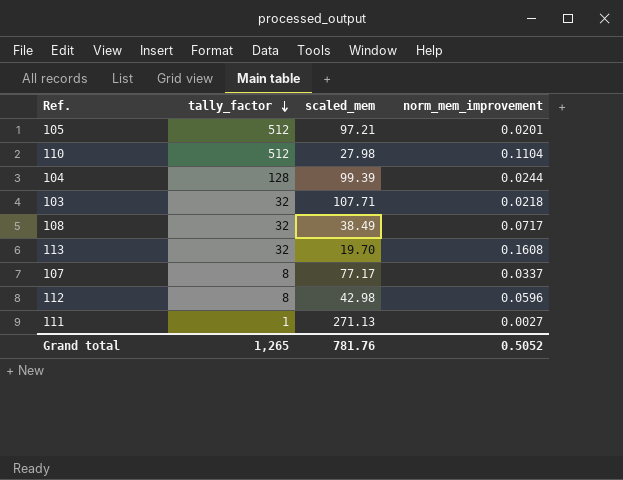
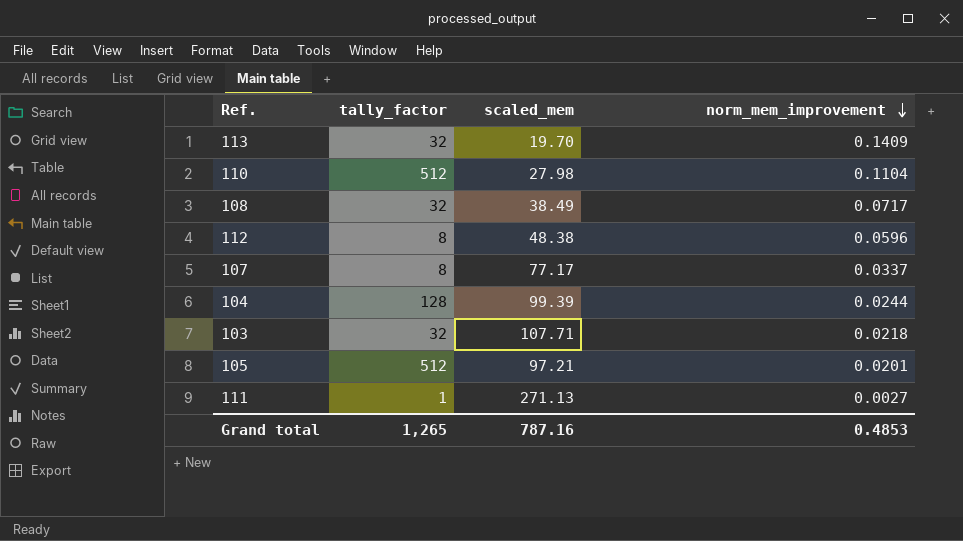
row order: tally_factor descending -> norm_mem_improvement descending
113 | norm_mem_improvement: 0.1608 -> 0.1409
112 | scaled_mem: 42.98 -> 48.38
Grand total | scaled_mem: 781.76 -> 787.16
Grand total | norm_mem_improvement: 0.5052 -> 0.4853

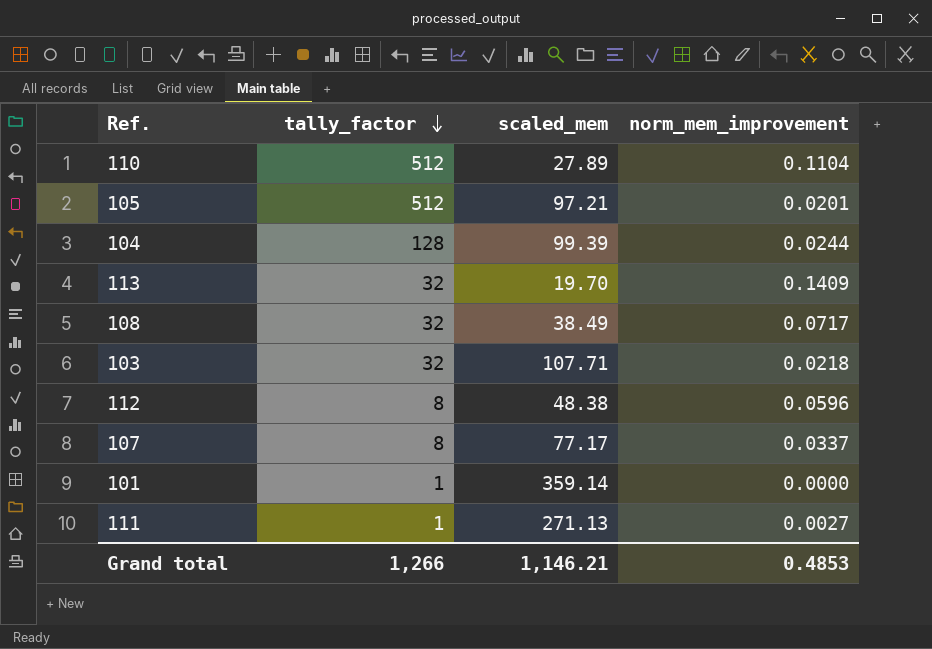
row order: norm_mem_improvement descending -> tally_factor descending
110 | scaled_mem: 27.98 -> 27.89
row 101: none -> 1 | 359.14 | 0.0000
Grand total | tally_factor: 1,265 -> 1,266
Grand total | scaled_mem: 787.16 -> 1,146.21

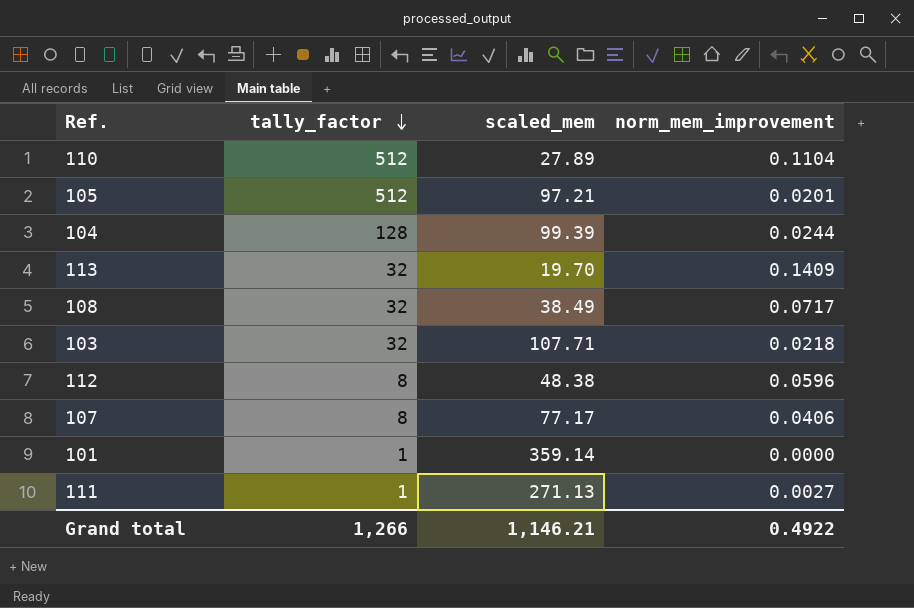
107 | norm_mem_improvement: 0.0337 -> 0.0406
Grand total | norm_mem_improvement: 0.4853 -> 0.4922

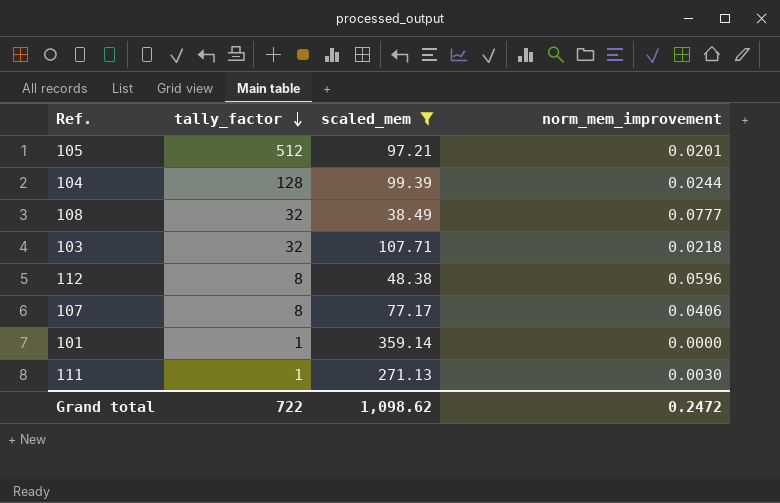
filter: none -> scaled_mem >= 38.49
108 | norm_mem_improvement: 0.0717 -> 0.0777
111 | norm_mem_improvement: 0.0027 -> 0.0030
Grand total | tally_factor: 1,266 -> 722
Grand total | scaled_mem: 1,146.21 -> 1,098.62
Grand total | norm_mem_improvement: 0.4922 -> 0.2472

